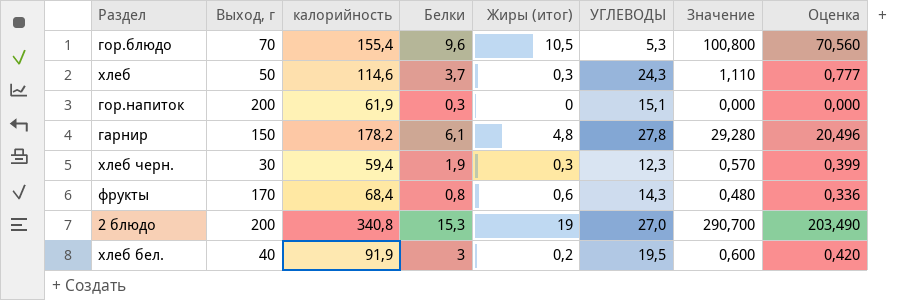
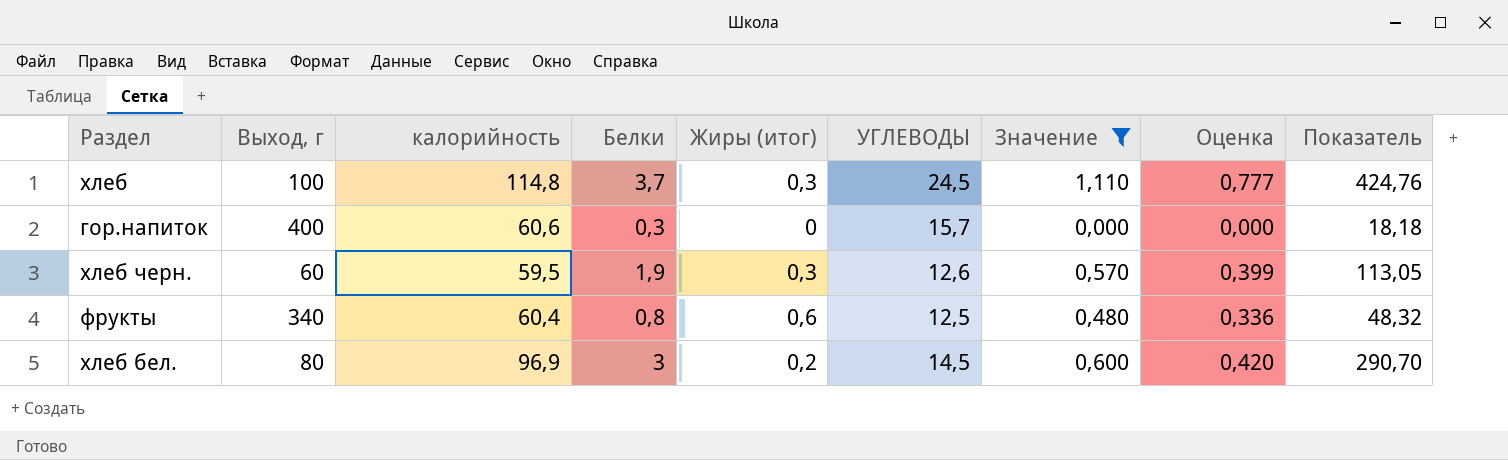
filter: none -> Значение <= 1,110
column Показатель | formula: none -> [калорийность] * [Белки]
хлеб | Выход, г: 50 -> 100
хлеб | калорийность: 114,6 -> 114,8
хлеб | УГЛЕВОДЫ: 24,3 -> 24,5
гор.напиток | Выход, г: 200 -> 400
гор.напиток | калорийность: 61,9 -> 60,6
гор.напиток | УГЛЕВОДЫ: 15,1 -> 15,7
хлеб черн. | Выход, г: 30 -> 60
хлеб черн. | калорийность: 59,4 -> 59,5
хлеб черн. | УГЛЕВОДЫ: 12,3 -> 12,6
фрукты | Выход, г: 170 -> 340
фрукты | калорийность: 68,4 -> 60,4
фрукты | УГЛЕВОДЫ: 14,3 -> 12,5
хлеб бел. | Выход, г: 40 -> 80
хлеб бел. | калорийность: 91,9 -> 96,9
хлеб бел. | УГЛЕВОДЫ: 19,5 -> 14,5

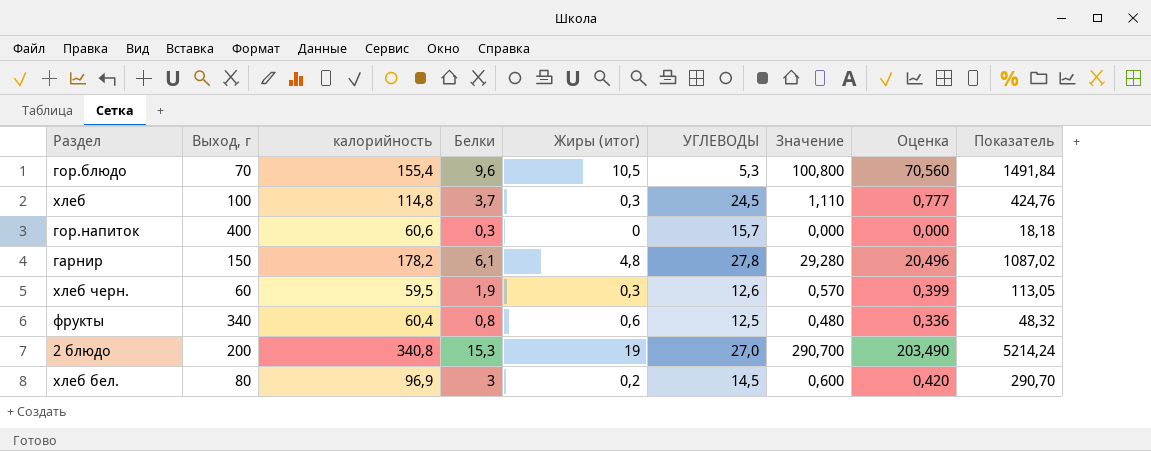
filter: Значение <= 1,110 -> none

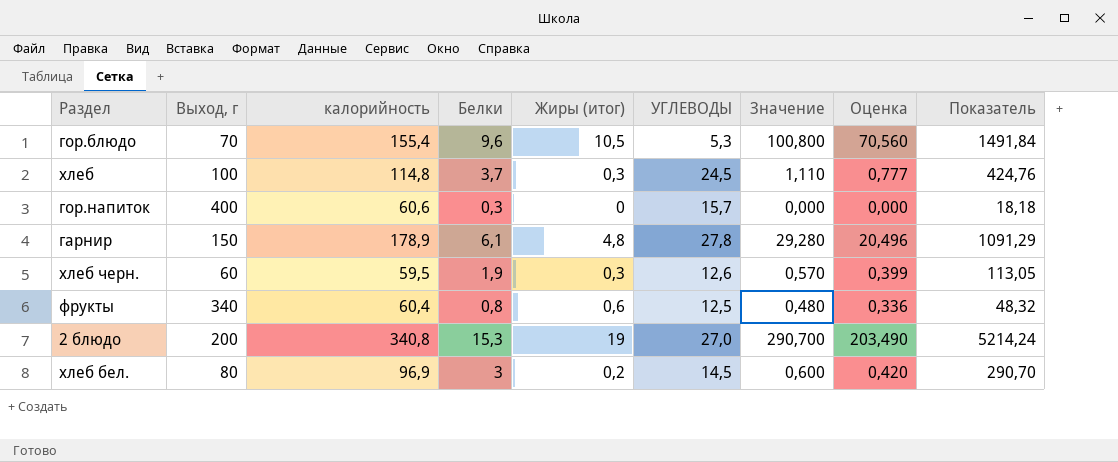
гарнир | калорийность: 178,2 -> 178,9
гарнир | Показатель: 1087,02 -> 1091,29

